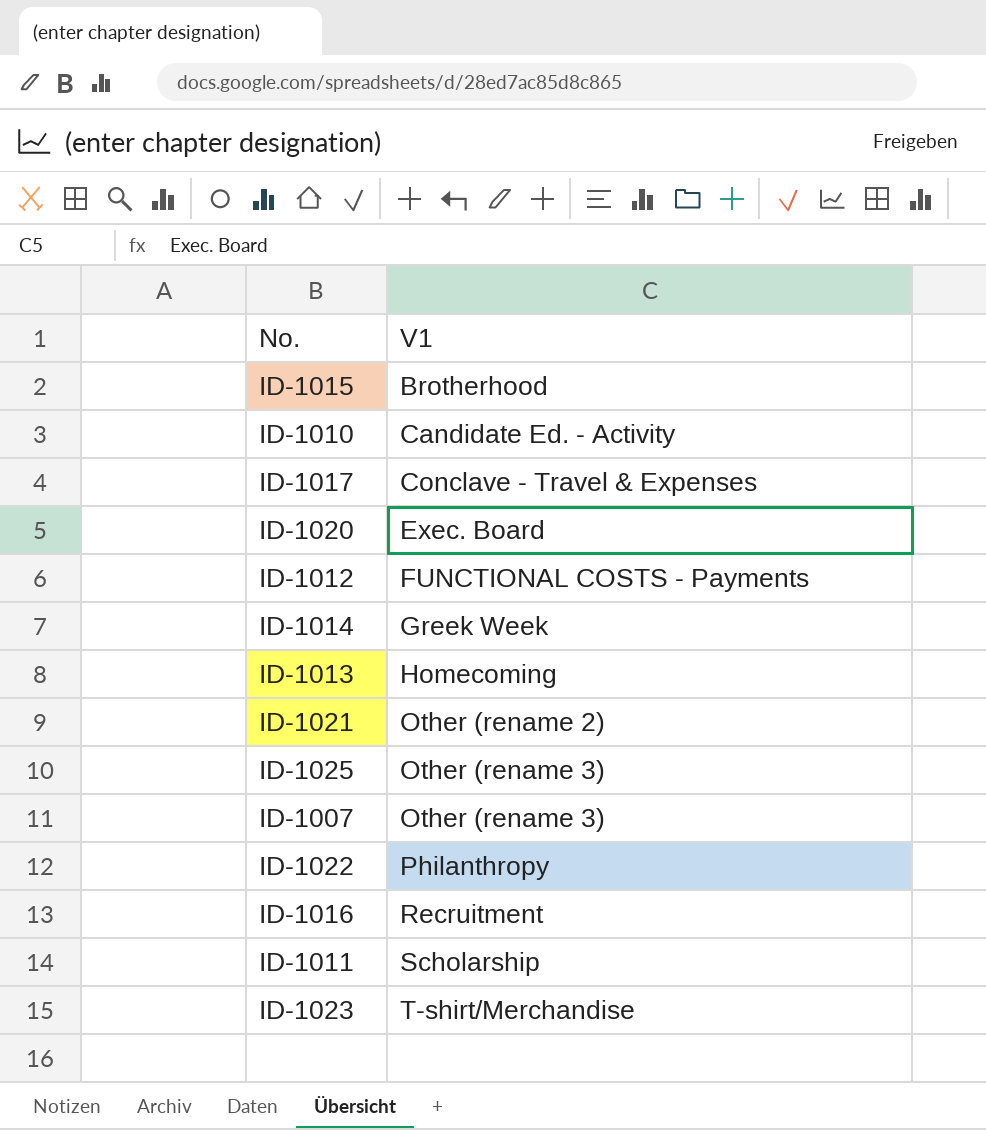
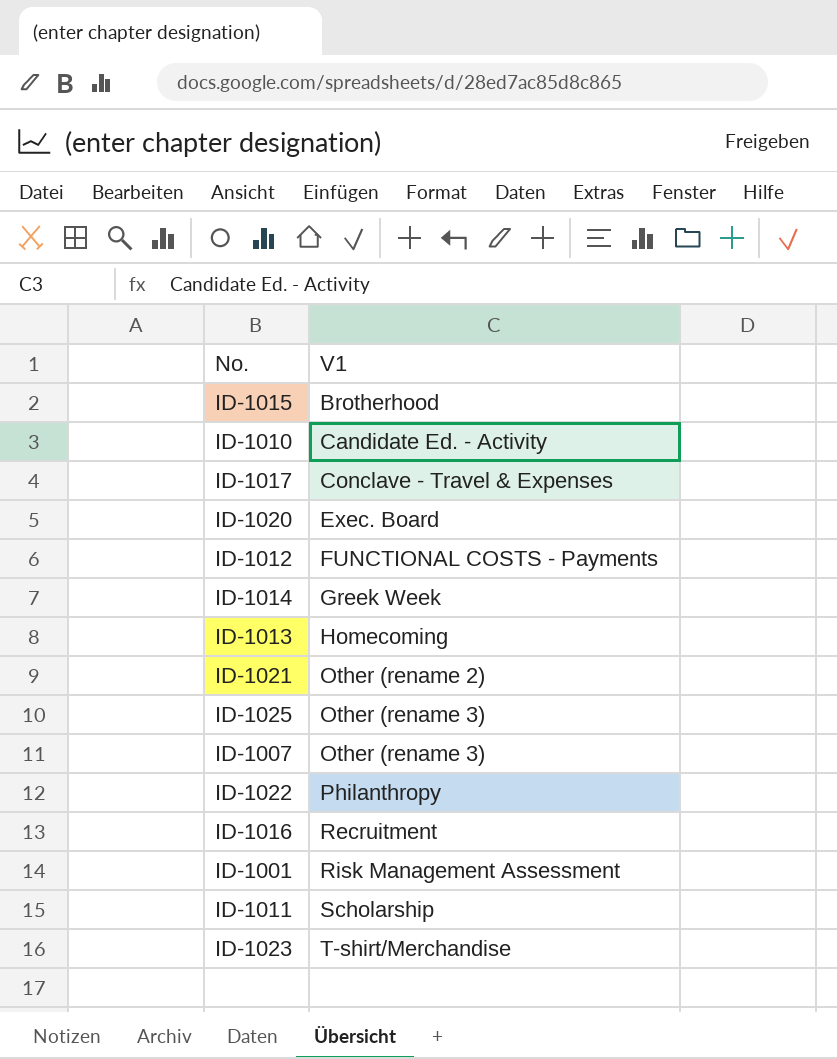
row ID-1001: none -> Risk Management Assessment

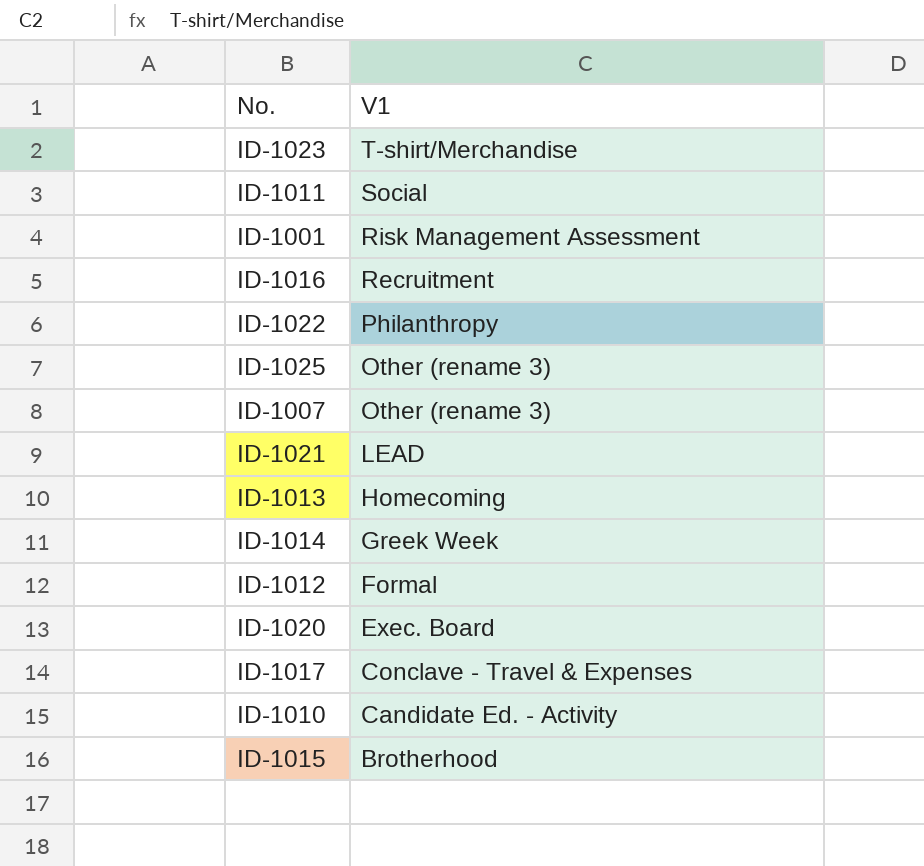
row order: V1 ascending -> V1 descending
ID-1011 | V1: Scholarship -> Social
ID-1021 | V1: Other (rename 2) -> LEAD
ID-1012 | V1: FUNCTIONAL COSTS - Payments -> Formal

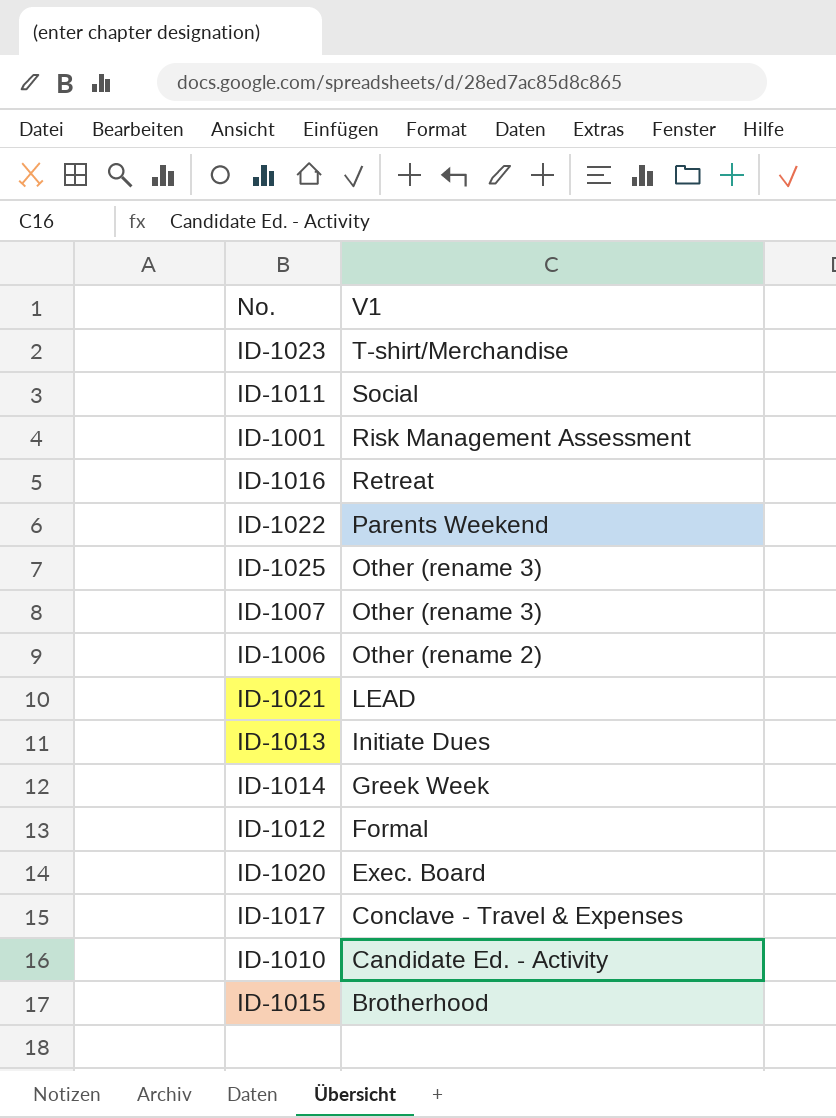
ID-1016 | V1: Recruitment -> Retreat
ID-1022 | V1: Philanthropy -> Parents Weekend
row ID-1006: none -> Other (rename 2)
ID-1013 | V1: Homecoming -> Initiate Dues

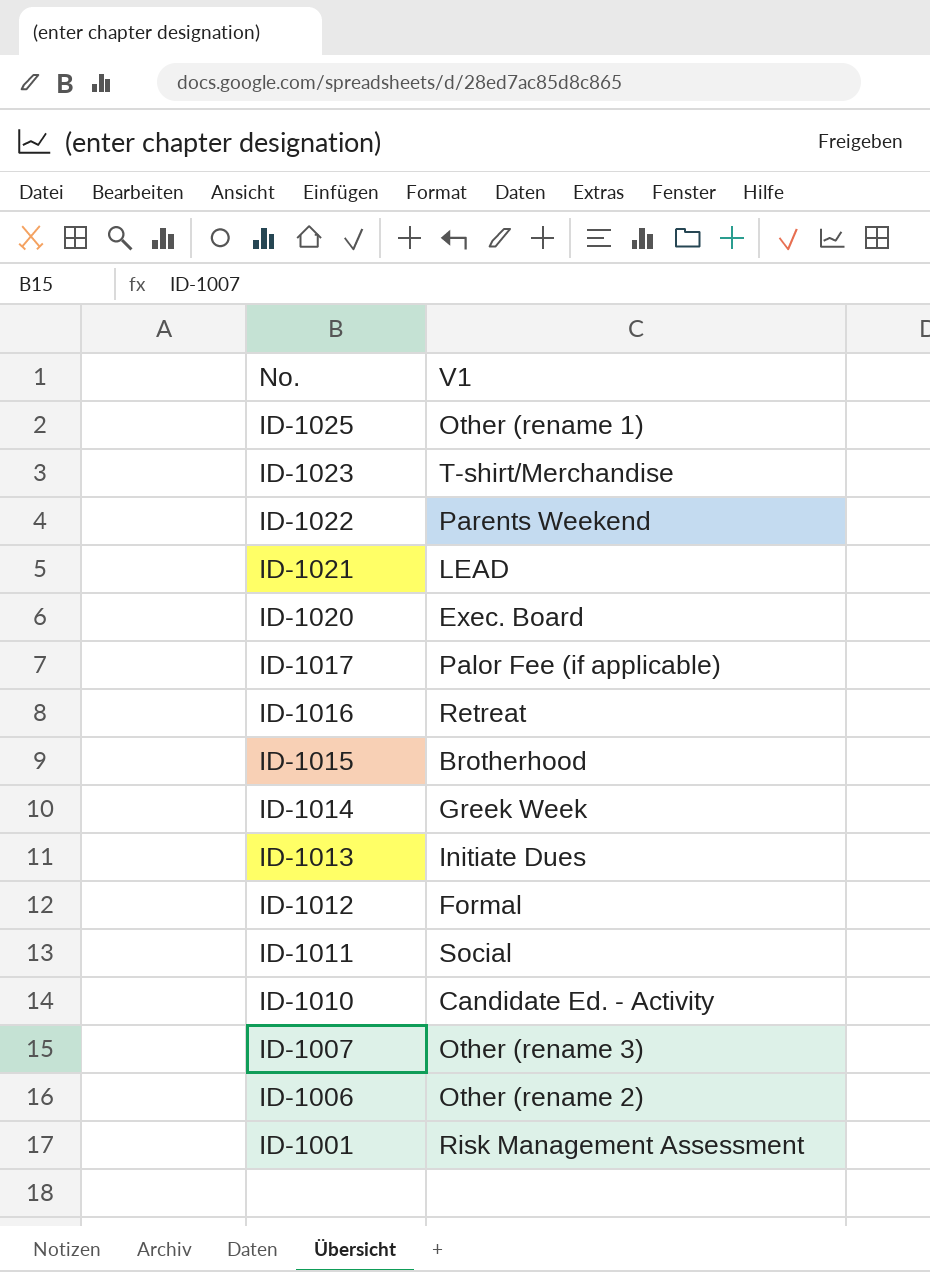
row order: V1 descending -> No. descending
ID-1025 | V1: Other (rename 3) -> Other (rename 1)
ID-1017 | V1: Conclave - Travel & Expenses -> Palor Fee (if applicable)

